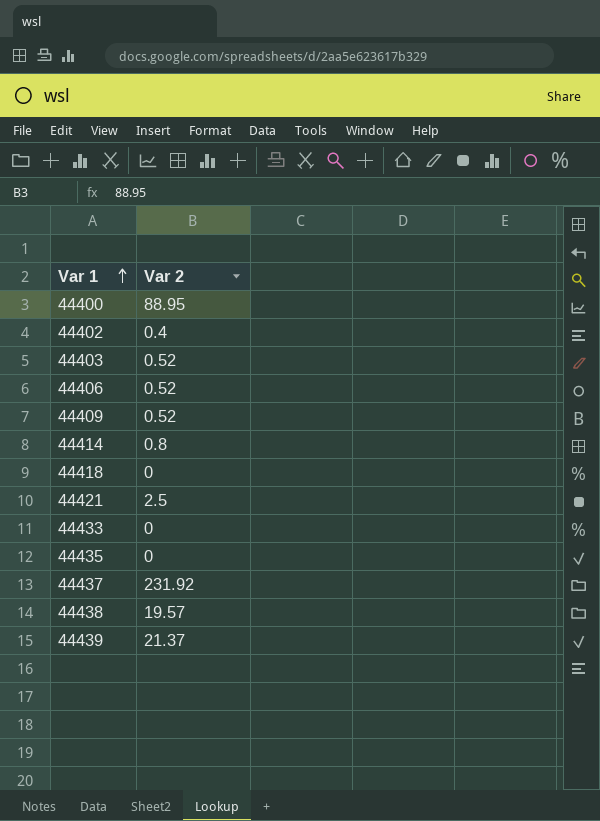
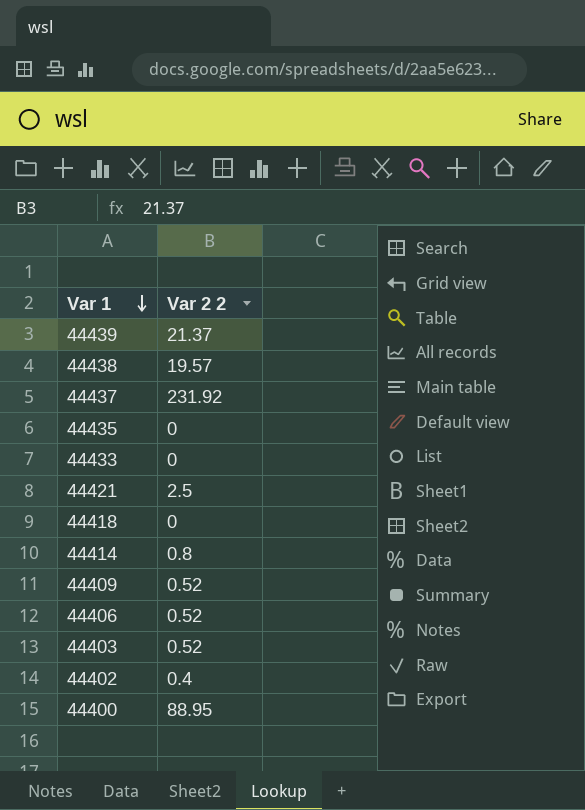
row order: Var 1 ascending -> Var 1 descending
column name: Var 2 -> Var 2 2

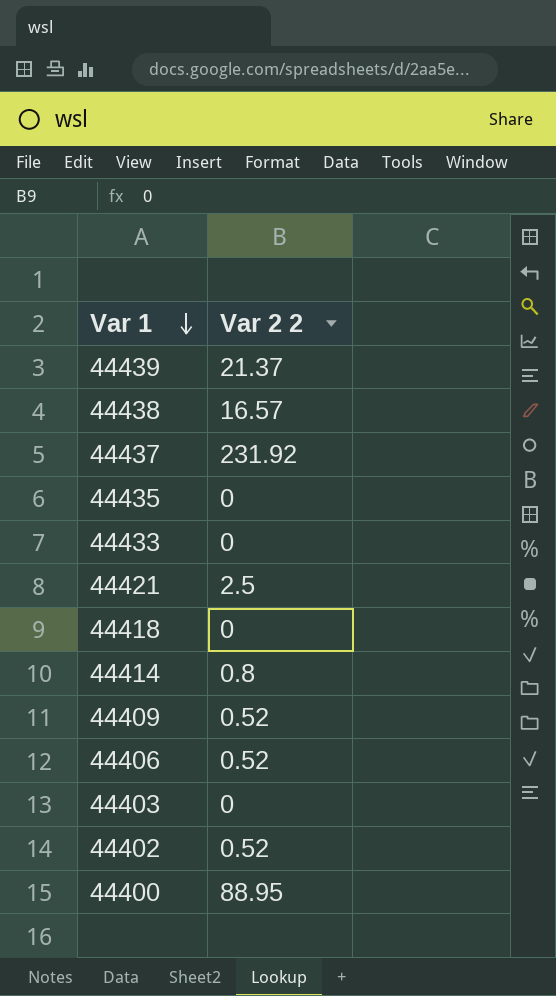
44438 | Var 2 2: 19.57 -> 16.57
44403 | Var 2 2: 0.52 -> 0
44402 | Var 2 2: 0.4 -> 0.52

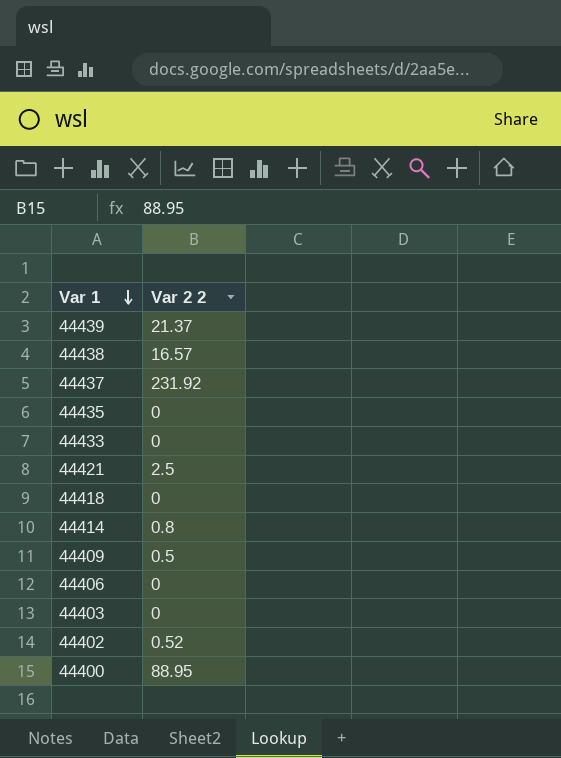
44409 | Var 2 2: 0.52 -> 0.5
44406 | Var 2 2: 0.52 -> 0

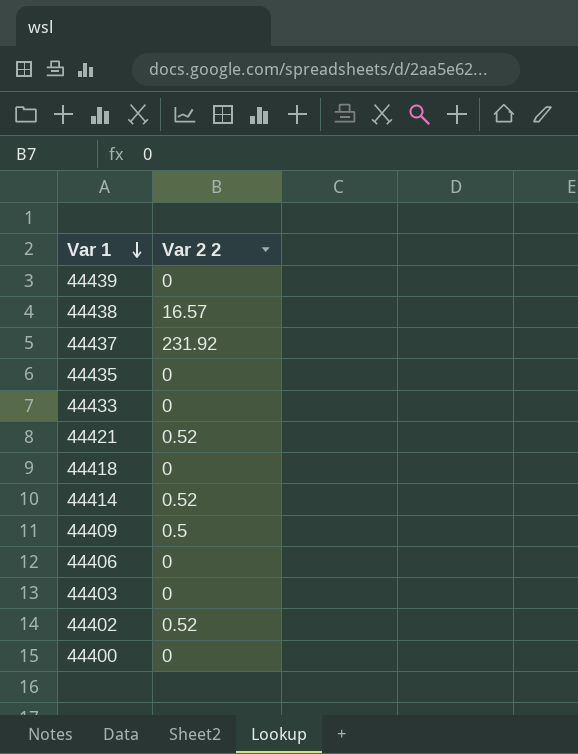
44439 | Var 2 2: 21.37 -> 0
44421 | Var 2 2: 2.5 -> 0.52
44414 | Var 2 2: 0.8 -> 0.52
44400 | Var 2 2: 88.95 -> 0

